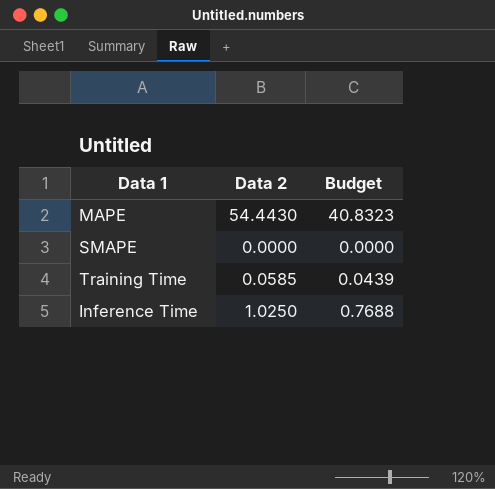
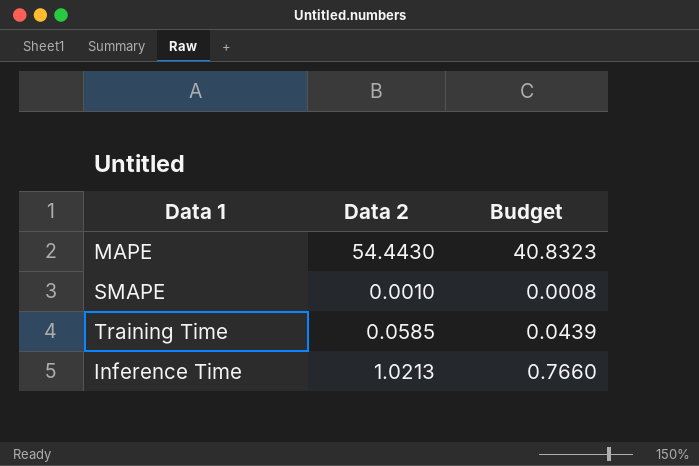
SMAPE | Data 2: 0.0000 -> 0.0010
SMAPE | Budget: 0.0000 -> 0.0008
Inference Time | Data 2: 1.0250 -> 1.0213
Inference Time | Budget: 0.7688 -> 0.7660

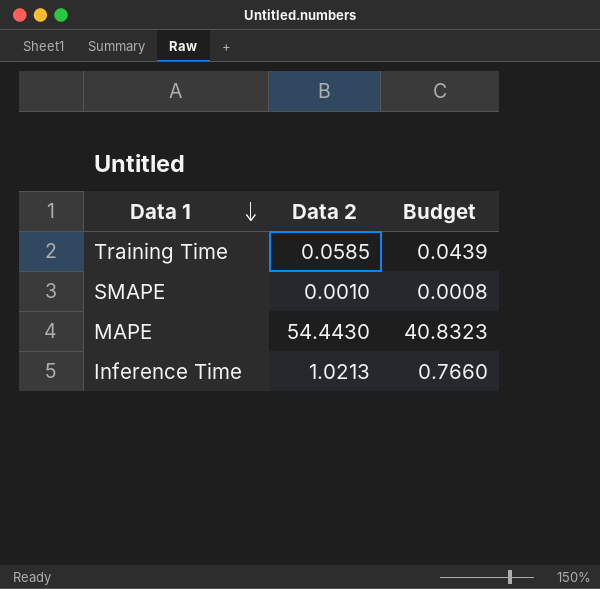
row order: none -> Data 1 descending

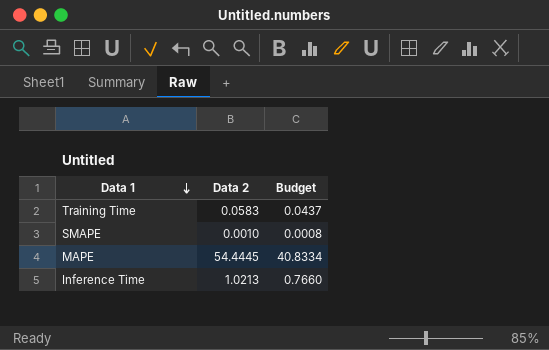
Training Time | Data 2: 0.0585 -> 0.0583
Training Time | Budget: 0.0439 -> 0.0437
MAPE | Data 2: 54.4430 -> 54.4445
MAPE | Budget: 40.8323 -> 40.8334

